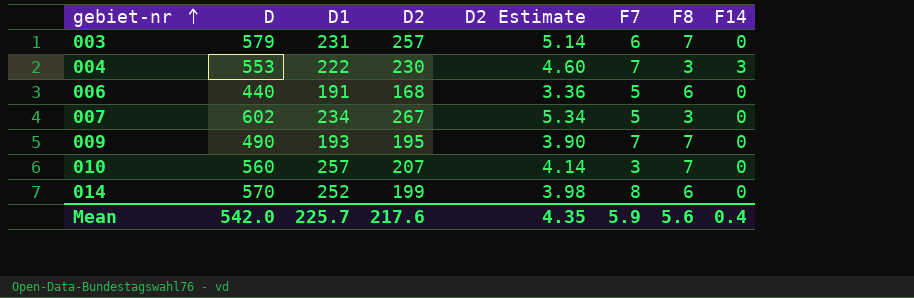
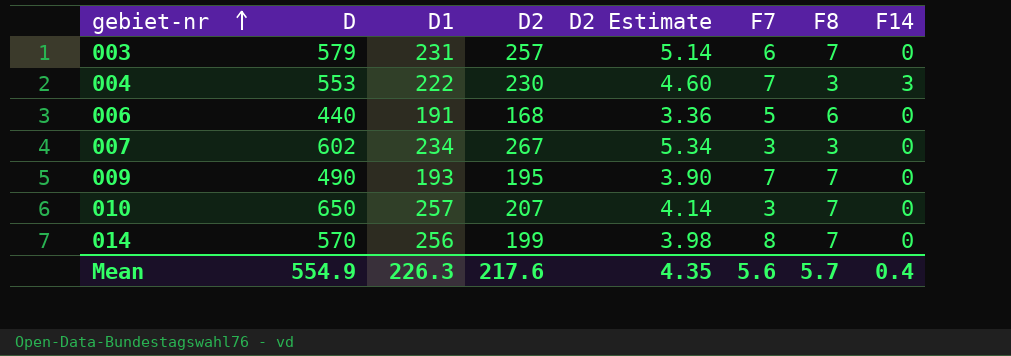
007 | F7: 5 -> 3
010 | D: 560 -> 650
014 | D1: 252 -> 256
014 | F8: 6 -> 7
Mean | D: 542.0 -> 554.9
Mean | D1: 225.7 -> 226.3
Mean | F7: 5.9 -> 5.6
Mean | F8: 5.6 -> 5.7

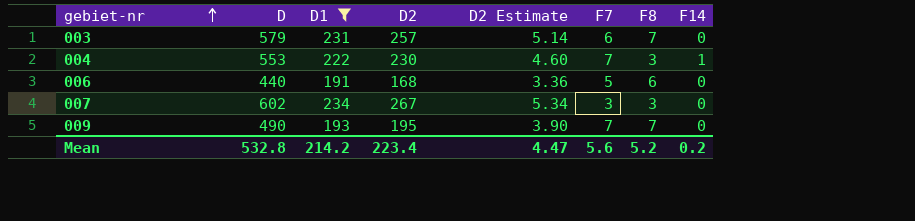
filter: none -> D1 <= 234
004 | F14: 3 -> 1
Mean | D: 554.9 -> 532.8
Mean | D1: 226.3 -> 214.2
Mean | D2: 217.6 -> 223.4
Mean | D2 Estimate: 4.35 -> 4.47
Mean | F8: 5.7 -> 5.2
Mean | F14: 0.4 -> 0.2

